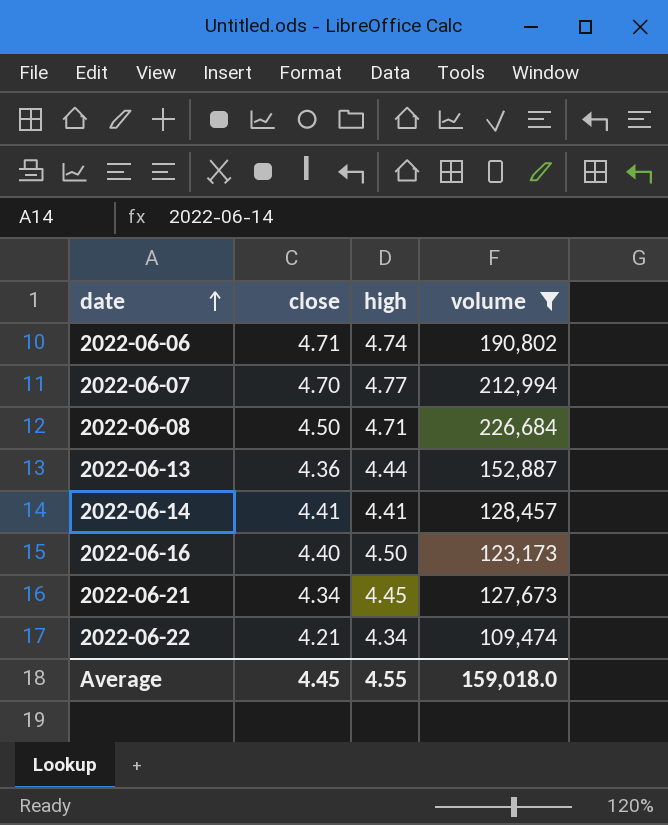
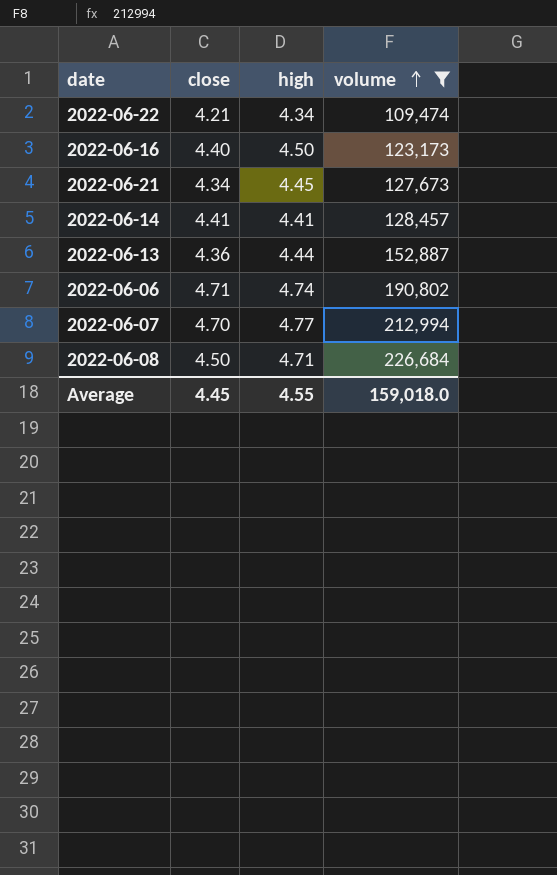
row order: date ascending -> volume ascending

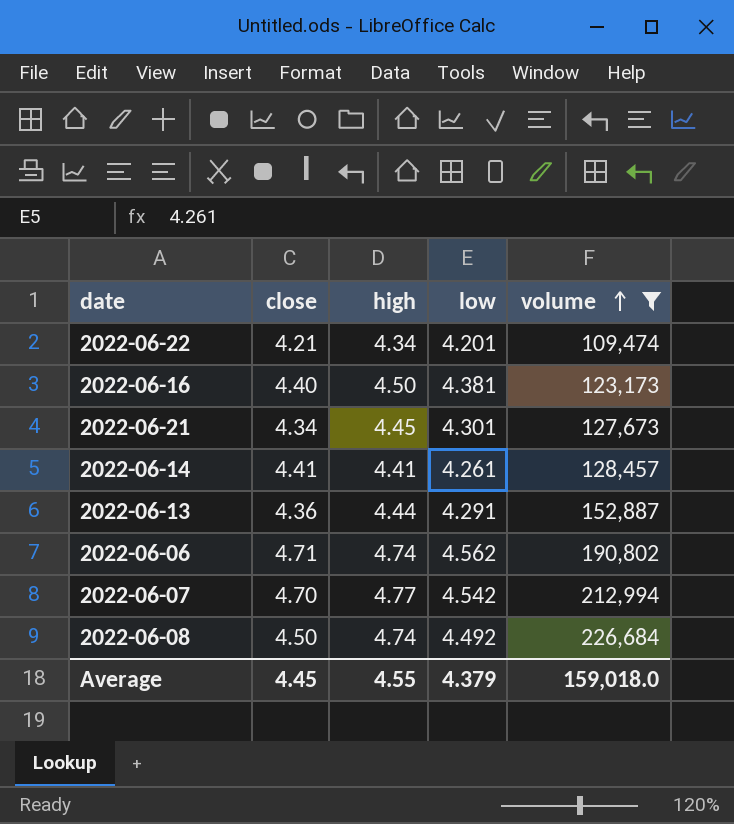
column low | position: none -> 4
2022-06-08 | high: 4.71 -> 4.74

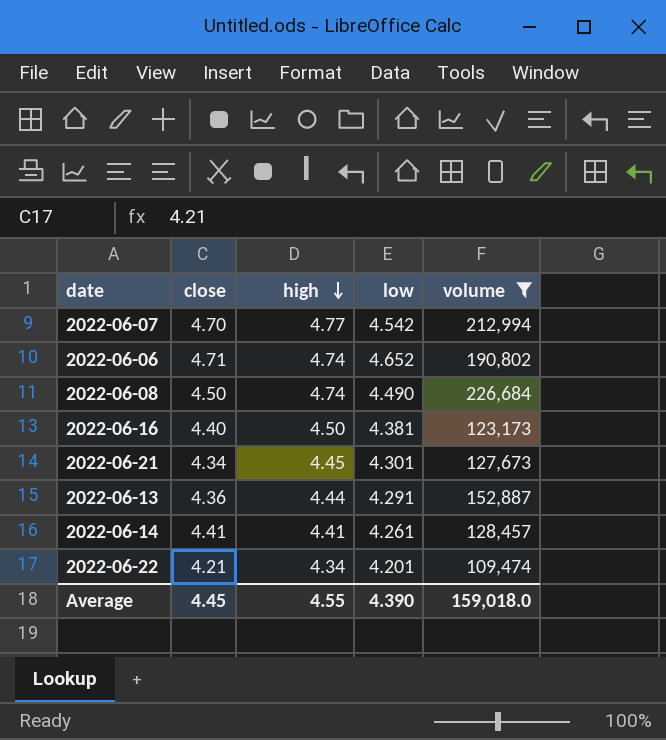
row order: volume ascending -> high descending
2022-06-06 | low: 4.562 -> 4.652
2022-06-08 | low: 4.492 -> 4.490
Average | low: 4.379 -> 4.390

